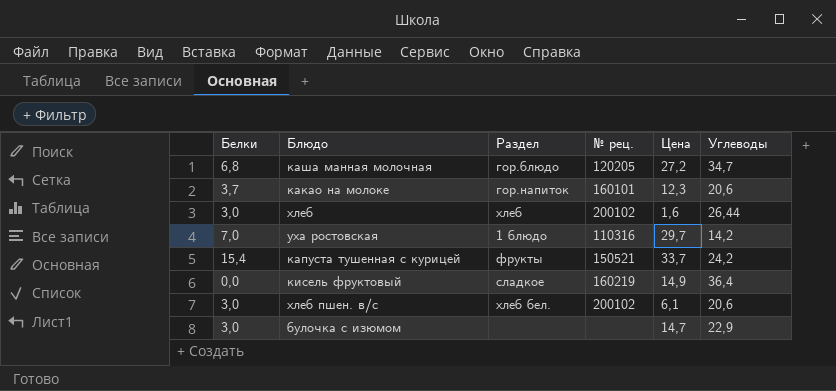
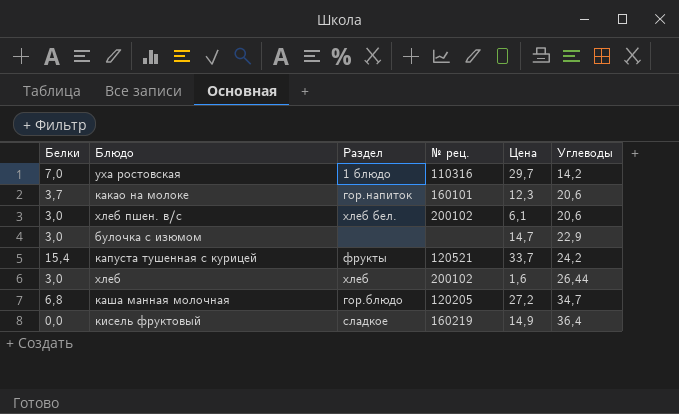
row order: none -> Углеводы ascending
капуста тушенная с курицей | № рец.: 150521 -> 120521

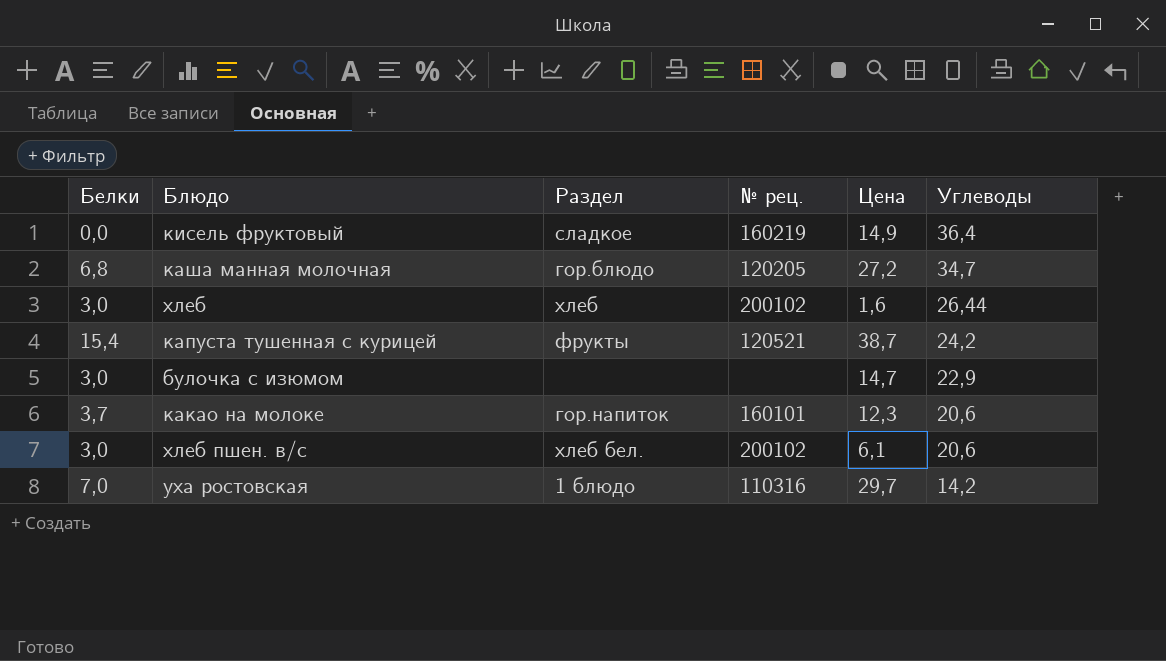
row order: Углеводы ascending -> Углеводы descending
капуста тушенная с курицей | Цена: 33,7 -> 38,7

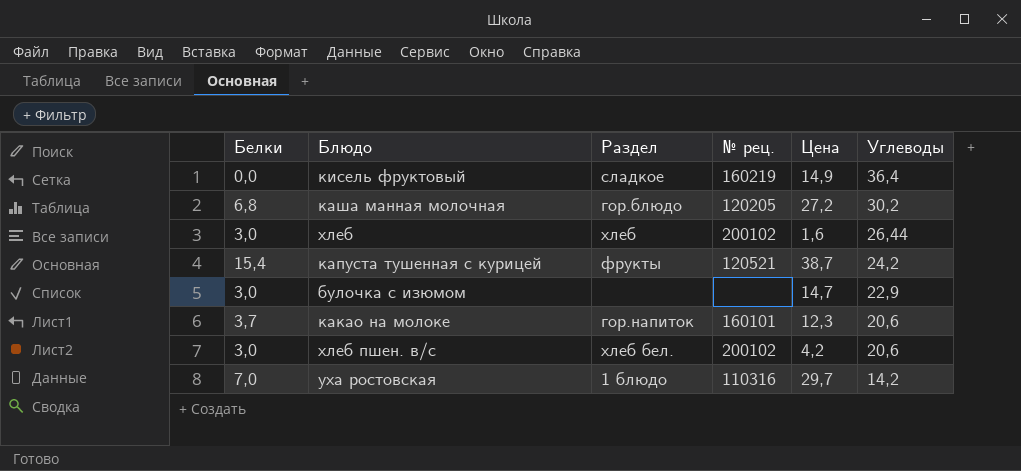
каша манная молочная | Углеводы: 34,7 -> 30,2
хлеб пшен. в/с | Цена: 6,1 -> 4,2

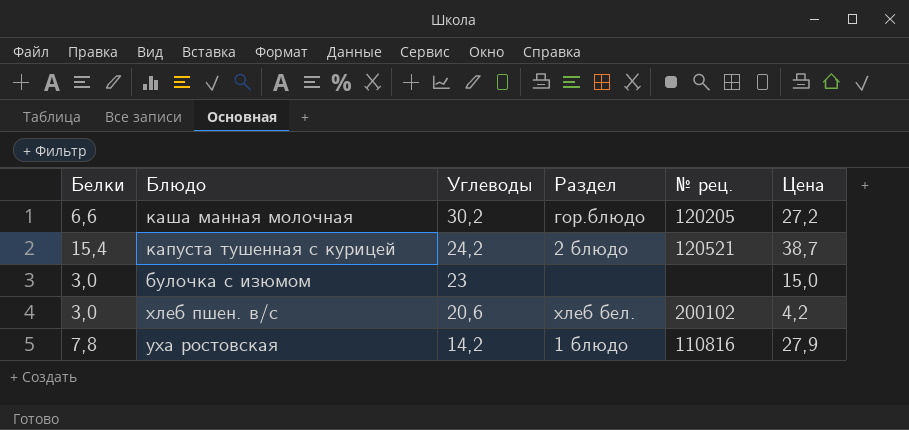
column Углеводы | position: 6 -> 3
row кисель фруктовый: 0,0 | сладкое | 160219 | 14,9 | 36,4 -> none
row хлеб: 3,0 | хлеб | 200102 | 1,6 | 26,44 -> none
row какао на молоке: 3,7 | гор.напиток | 160101 | 12,3 | 20,6 -> none
каша манная молочная | Белки: 6,8 -> 6,6
капуста тушенная с курицей | Раздел: фрукты -> 2 блюдо
булочка с изюмом | Углеводы: 22,9 -> 23
булочка с изюмом | Цена: 14,7 -> 15,0
уха ростовская | Белки: 7,0 -> 7,8
уха ростовская | № рец.: 110316 -> 110816
уха ростовская | Цена: 29,7 -> 27,9

